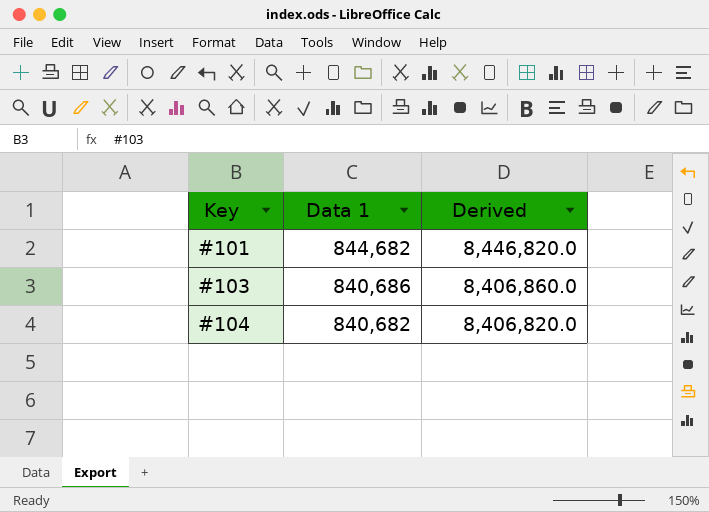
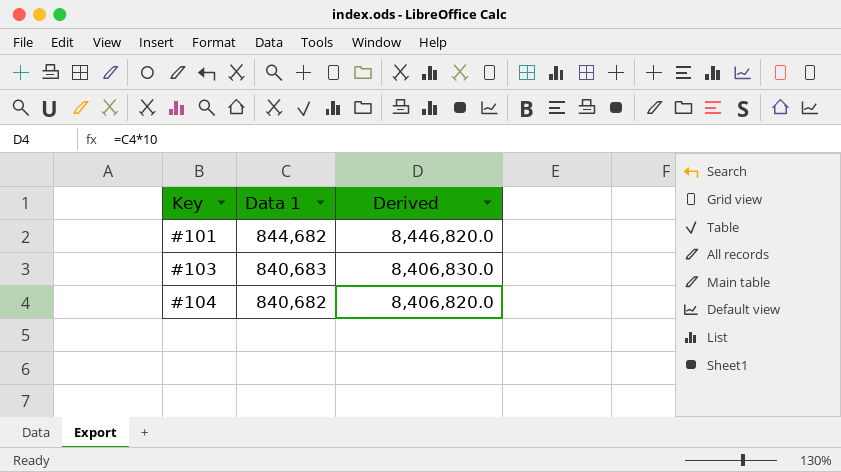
#103 | Data 1: 840,686 -> 840,683
#103 | Derived: 8,406,860.0 -> 8,406,830.0

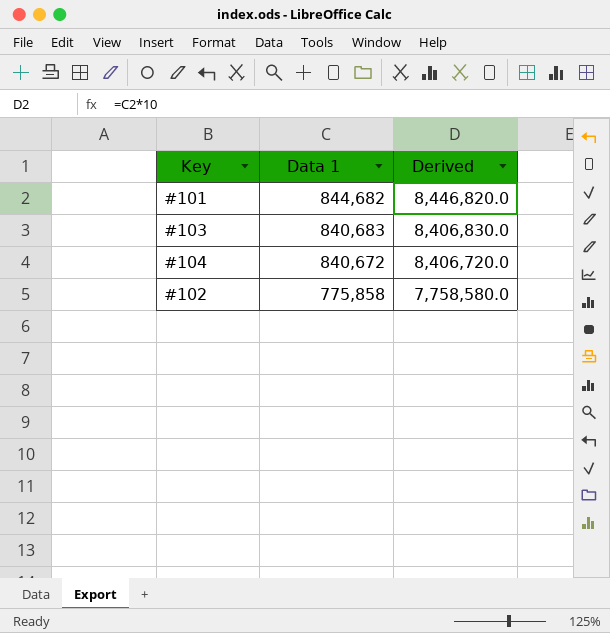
#104 | Data 1: 840,682 -> 840,672
#104 | Derived: 8,406,820.0 -> 8,406,720.0
row #102: none -> 775,858 | 7,758,580.0

